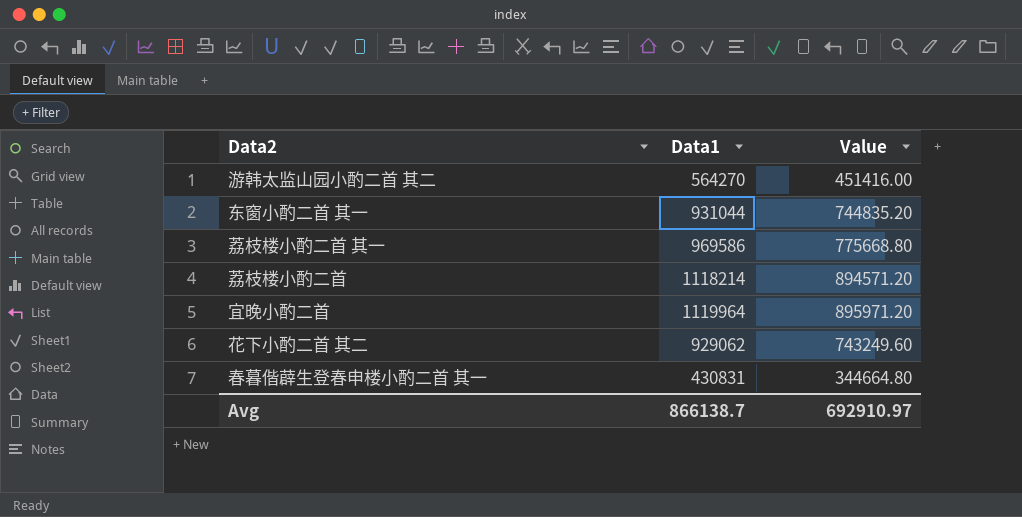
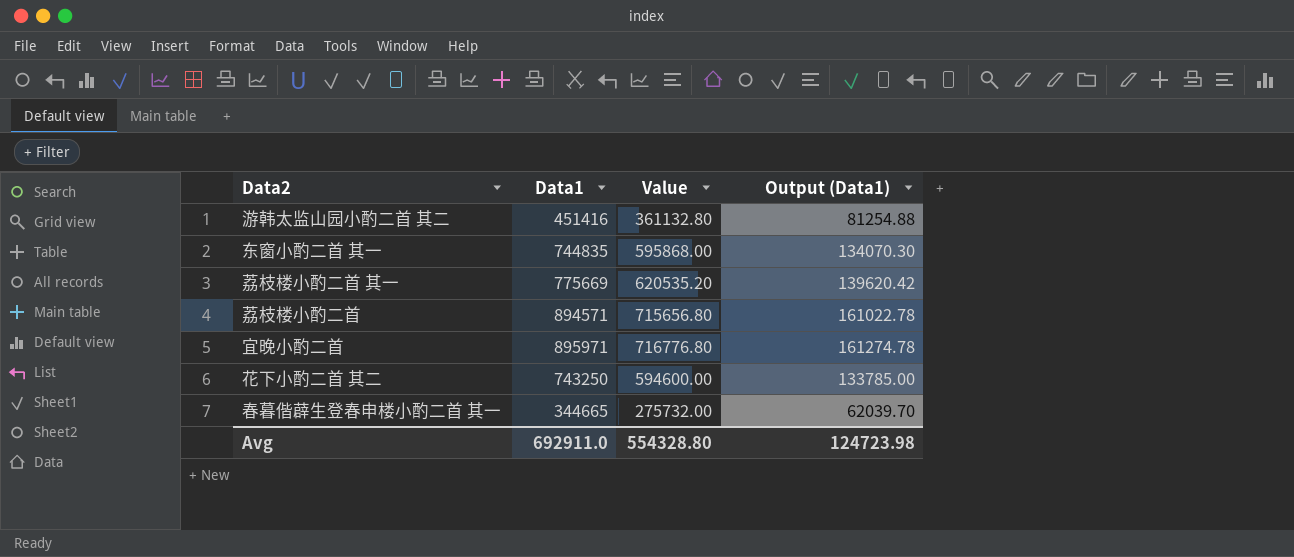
column Output (Data1) | formula: none -> [Data1] * 0.18
游韩太监山园小酌二首 其二 | Data1: 564270 -> 451416
游韩太监山园小酌二首 其二 | Value: 451416.00 -> 361132.80
东窗小酌二首 其一 | Data1: 931044 -> 744835
东窗小酌二首 其一 | Value: 744835.20 -> 595868.00
荔枝楼小酌二首 其一 | Data1: 969586 -> 775669
荔枝楼小酌二首 其一 | Value: 775668.80 -> 620535.20
荔枝楼小酌二首 | Data1: 1118214 -> 894571
荔枝楼小酌二首 | Value: 894571.20 -> 715656.80
宜晚小酌二首 | Data1: 1119964 -> 895971
宜晚小酌二首 | Value: 895971.20 -> 716776.80
花下小酌二首 其二 | Data1: 929062 -> 743250
花下小酌二首 其二 | Value: 743249.60 -> 594600.00
春暮偕薜生登春申楼小酌二首 其一 | Data1: 430831 -> 344665
春暮偕薜生登春申楼小酌二首 其一 | Value: 344664.80 -> 275732.00
Avg | Data1: 866138.7 -> 692911.0
Avg | Value: 692910.97 -> 554328.80

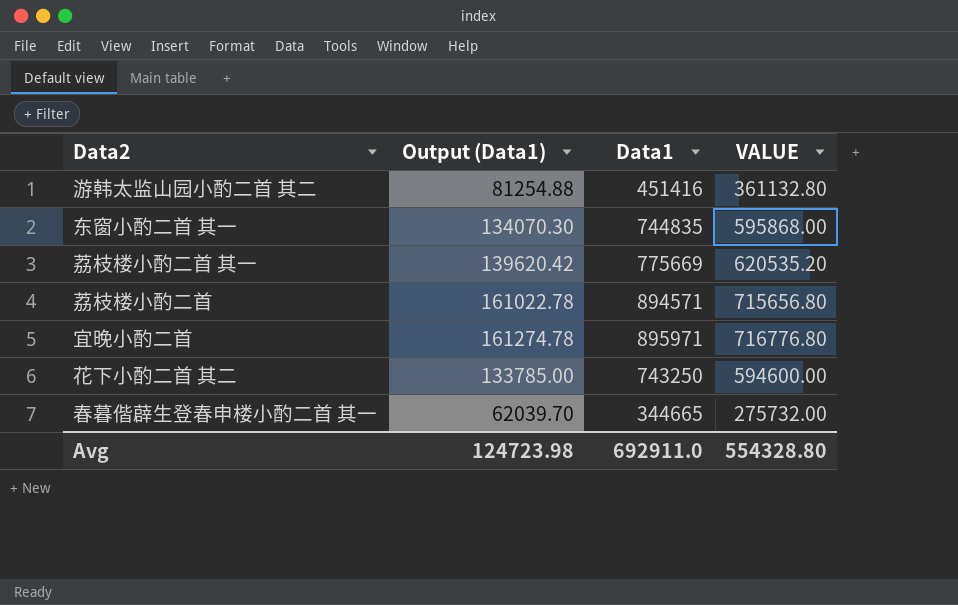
column Output (Data1) | position: 4 -> 2
column name: Value -> VALUE

